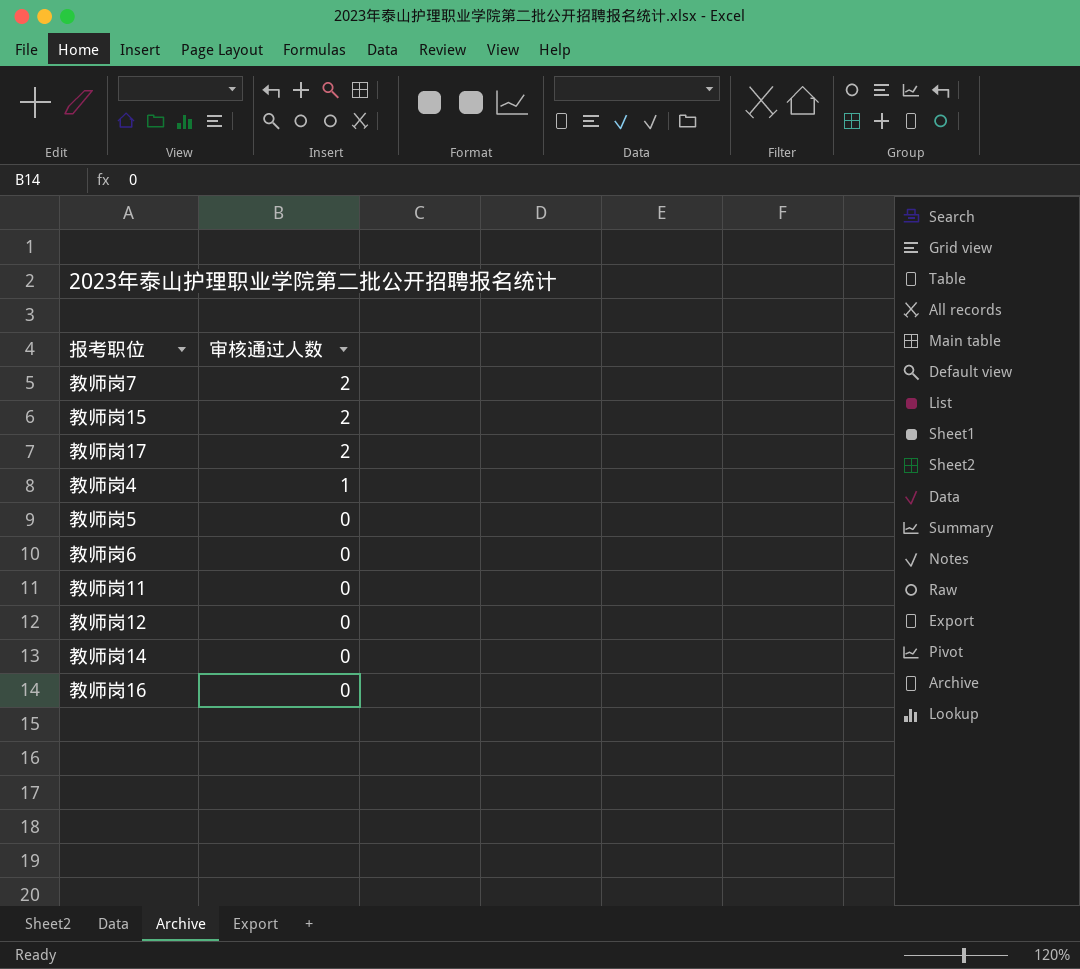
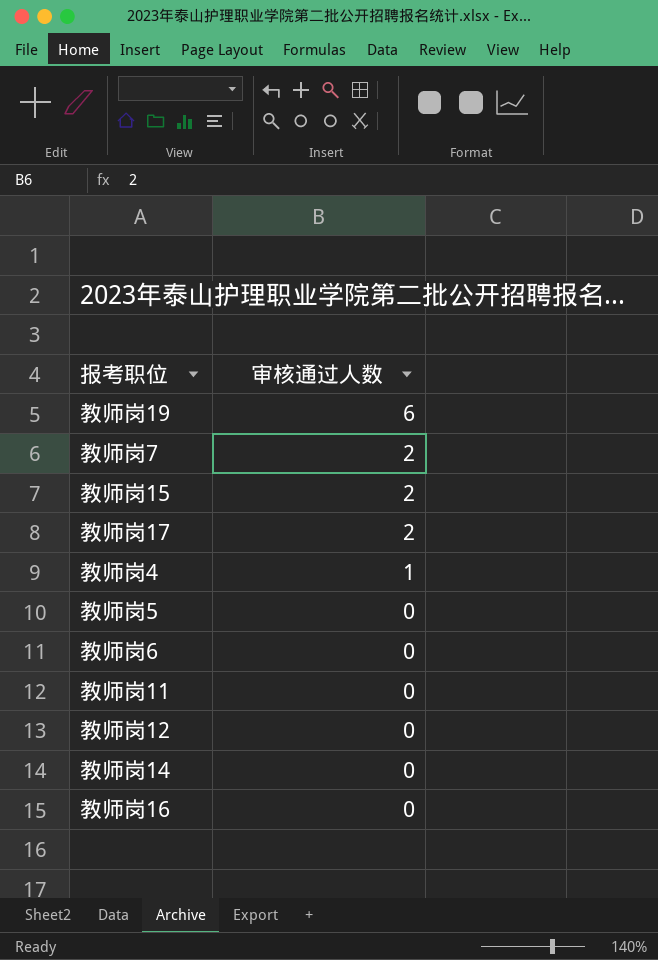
row 教师岗19: none -> 6

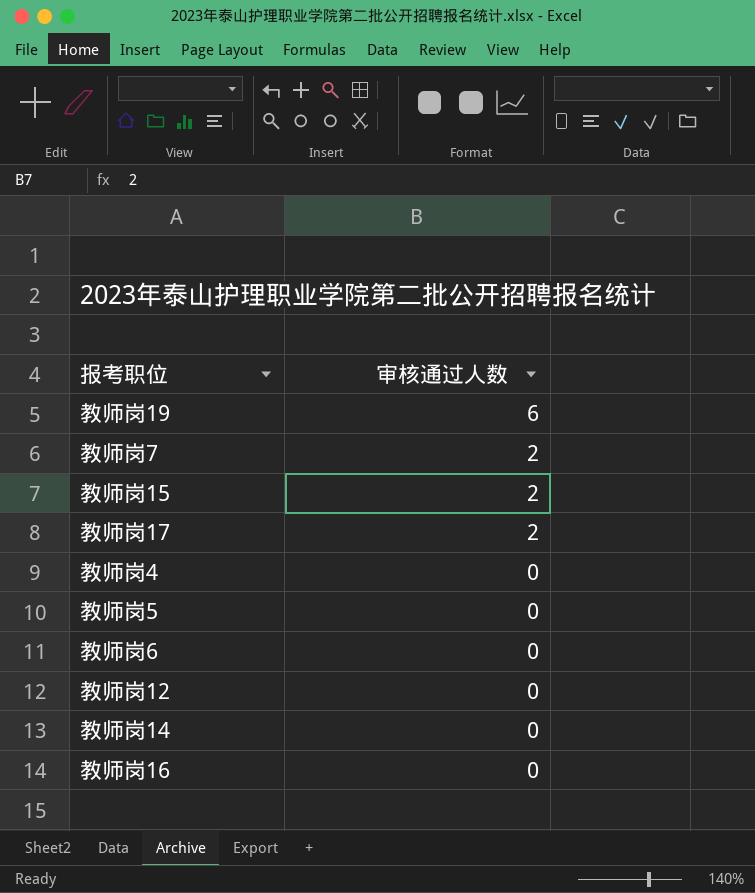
row 教师岗11: 0 -> none
教师岗4 | 审核通过人数: 1 -> 0

